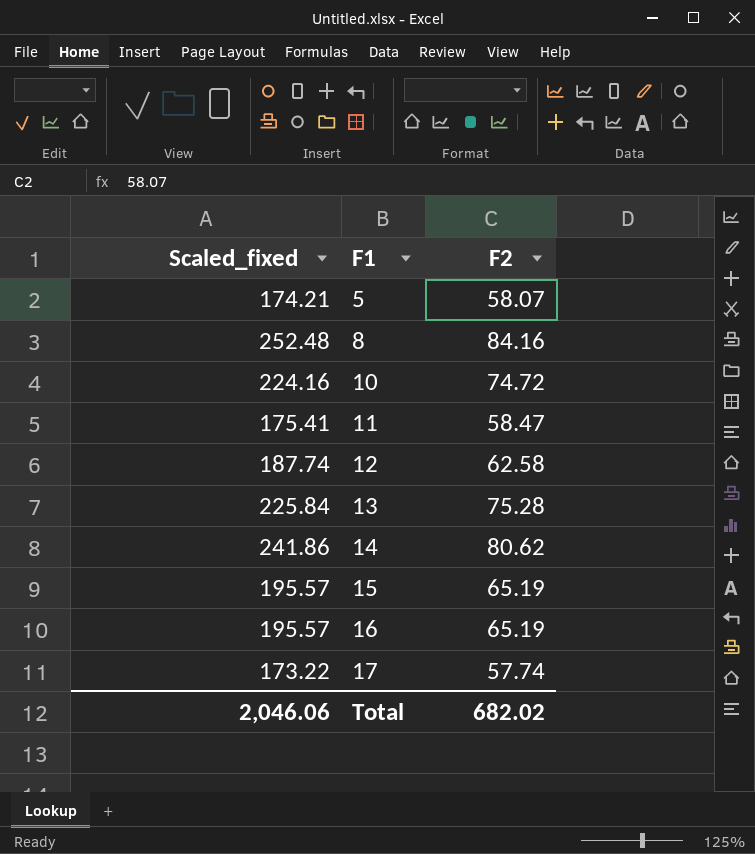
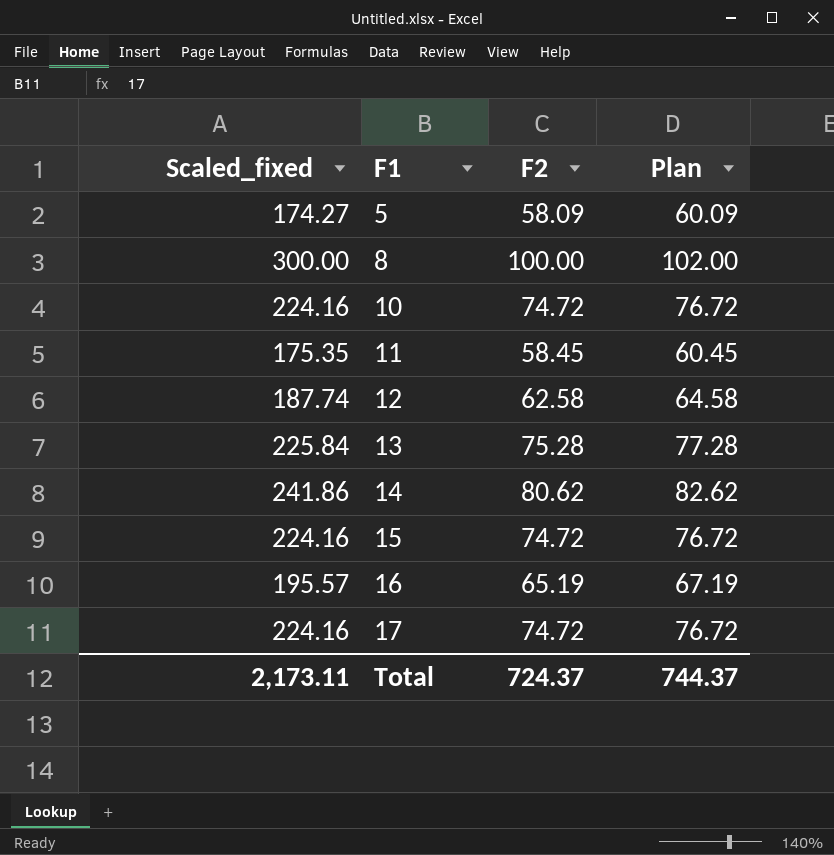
column Plan | formula: none -> [F2] + 2
5 | Scaled_fixed: 174.21 -> 174.27
5 | F2: 58.07 -> 58.09
8 | Scaled_fixed: 252.48 -> 300.00
8 | F2: 84.16 -> 100.00
11 | Scaled_fixed: 175.41 -> 175.35
11 | F2: 58.47 -> 58.45
15 | Scaled_fixed: 195.57 -> 224.16
15 | F2: 65.19 -> 74.72
17 | Scaled_fixed: 173.22 -> 224.16
17 | F2: 57.74 -> 74.72
Total | Scaled_fixed: 2,046.06 -> 2,173.11
Total | F2: 682.02 -> 724.37

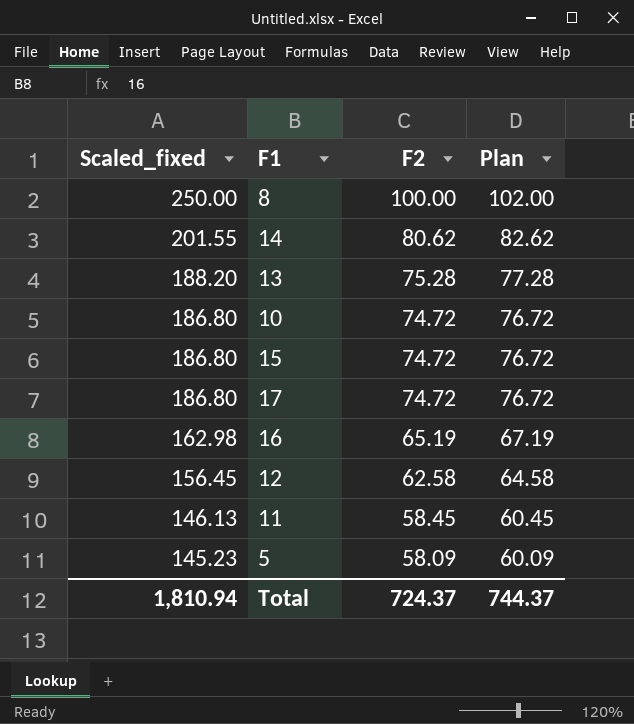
row order: F1 ascending -> Scaled_fixed descending
column Scaled_fixed | formula: [F2] * 3 -> [F2] * 2.5
Total | Scaled_fixed: 2,173.11 -> 1,810.94

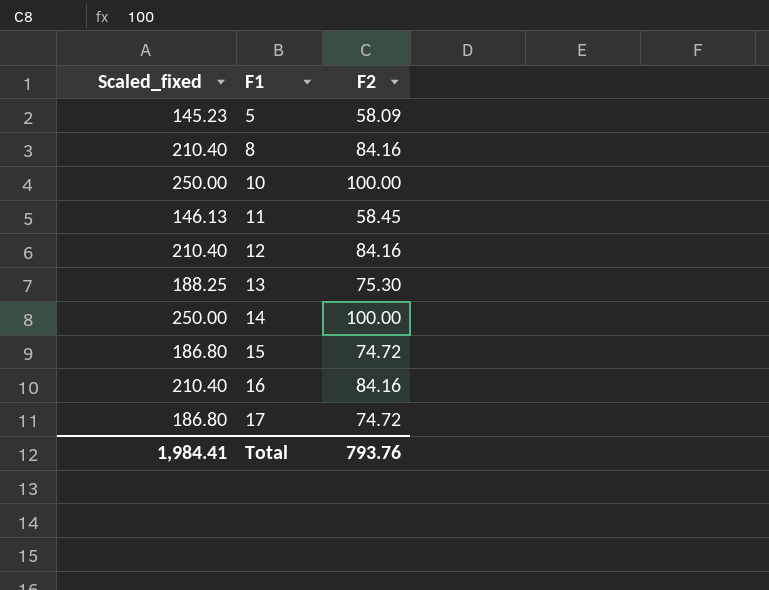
row order: Scaled_fixed descending -> F1 ascending
column Plan | formula: [F2] + 2 -> none
8 | Scaled_fixed: 250.00 -> 210.40
8 | F2: 100.00 -> 84.16
10 | Scaled_fixed: 186.80 -> 250.00
10 | F2: 74.72 -> 100.00
12 | Scaled_fixed: 156.45 -> 210.40
12 | F2: 62.58 -> 84.16
13 | Scaled_fixed: 188.20 -> 188.25
13 | F2: 75.28 -> 75.30
14 | Scaled_fixed: 201.55 -> 250.00
14 | F2: 80.62 -> 100.00
16 | Scaled_fixed: 162.98 -> 210.40
16 | F2: 65.19 -> 84.16
Total | Scaled_fixed: 1,810.94 -> 1,984.41
Total | F2: 724.37 -> 793.76

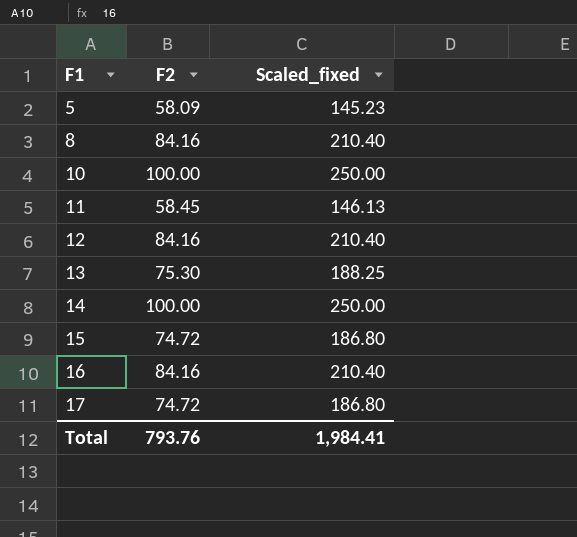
column Scaled_fixed | position: 1 -> 3

